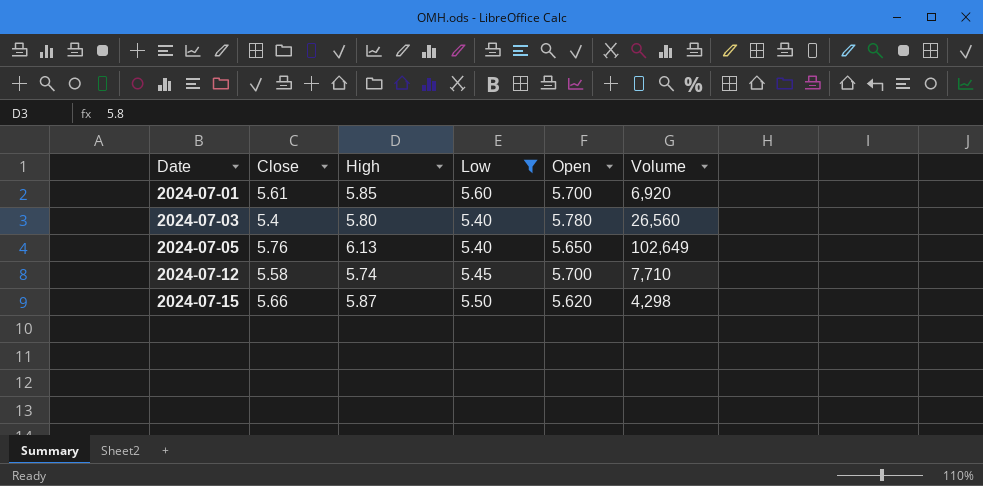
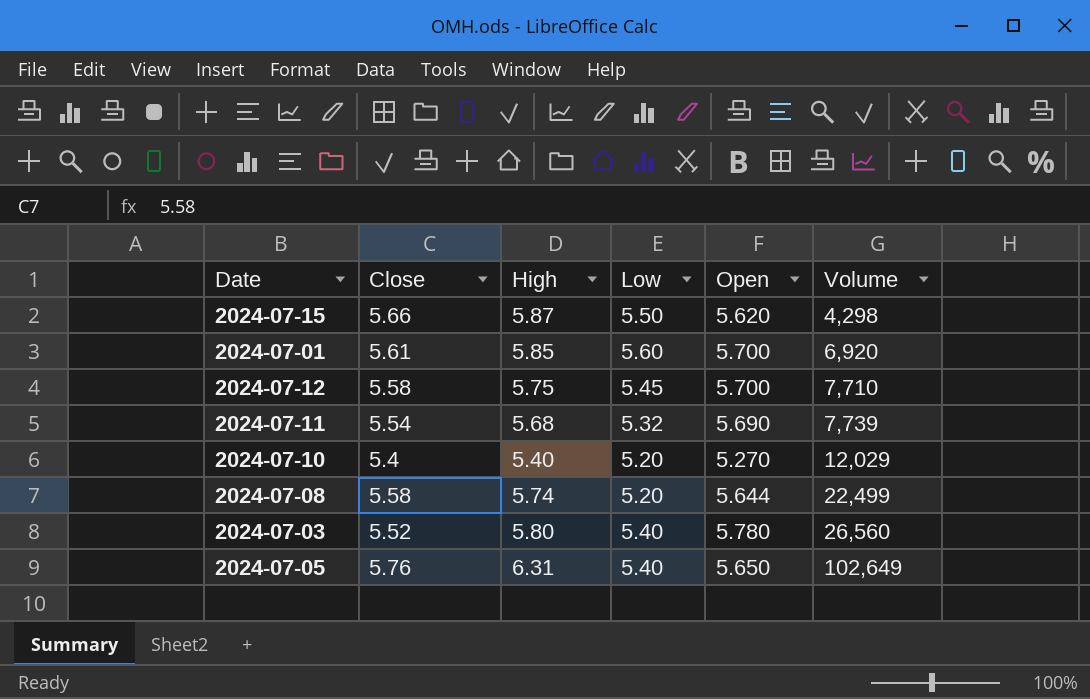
filter: Low >= 5.40 -> none
row order: Date ascending -> Volume ascending
2024-07-12 | High: 5.74 -> 5.75
2024-07-03 | Close: 5.4 -> 5.52
2024-07-05 | High: 6.13 -> 6.31

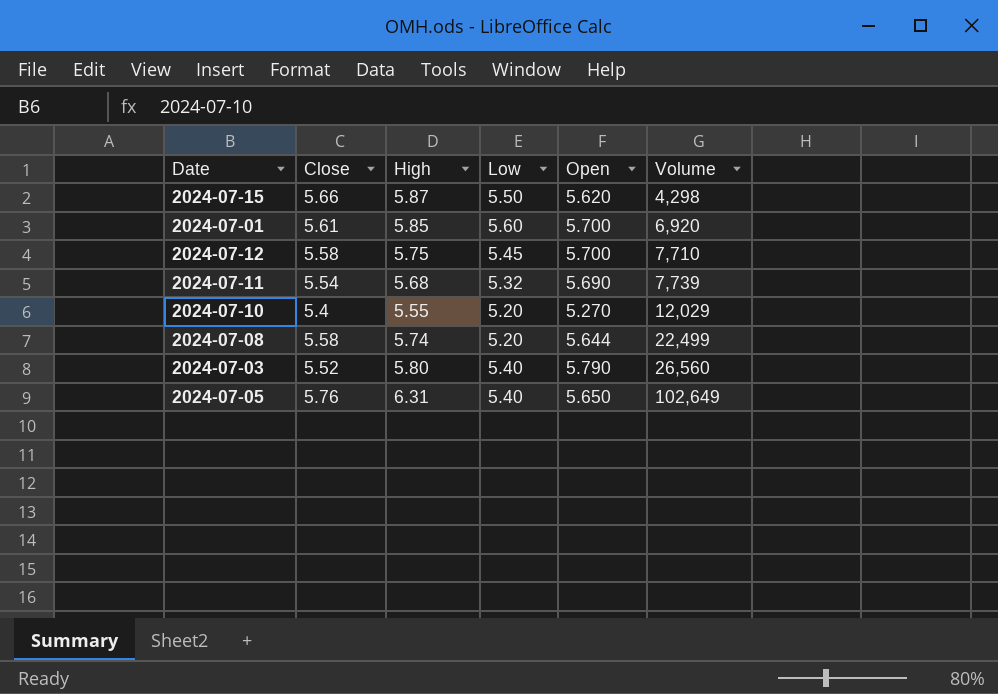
2024-07-10 | High: 5.40 -> 5.55
2024-07-03 | Open: 5.780 -> 5.790

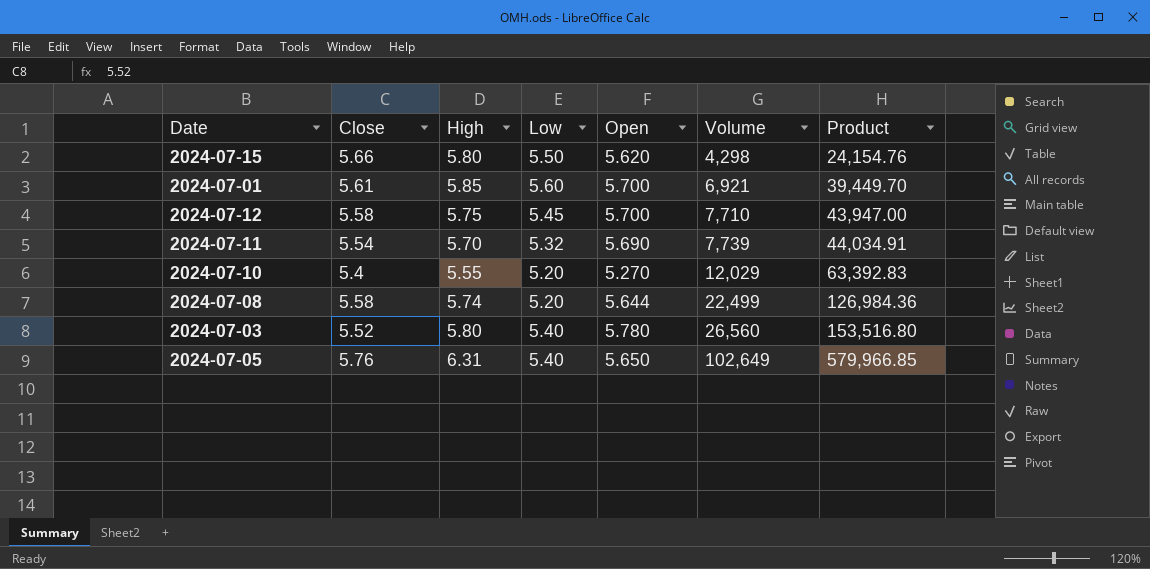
column Product | formula: none -> [Open] * [Volume]
2024-07-15 | High: 5.87 -> 5.80
2024-07-01 | Volume: 6,920 -> 6,921
2024-07-11 | High: 5.68 -> 5.70
2024-07-03 | Open: 5.790 -> 5.780

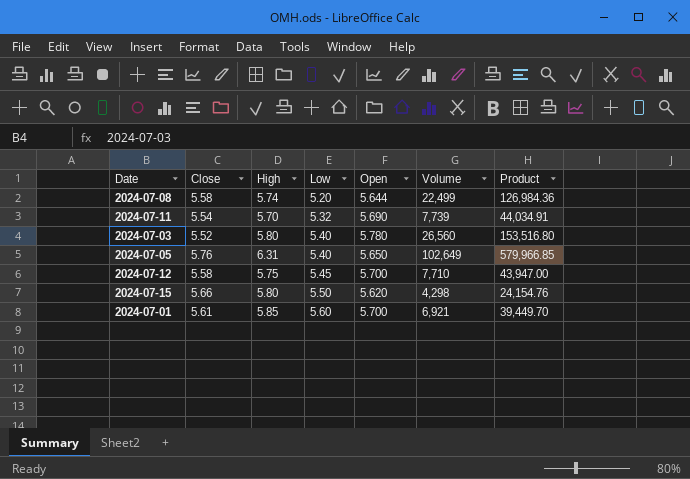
row order: Volume ascending -> Low ascending
row 2024-07-10: 5.4 | 5.55 | 5.20 | 5.270 | 12,029 | 63,392.83 -> none

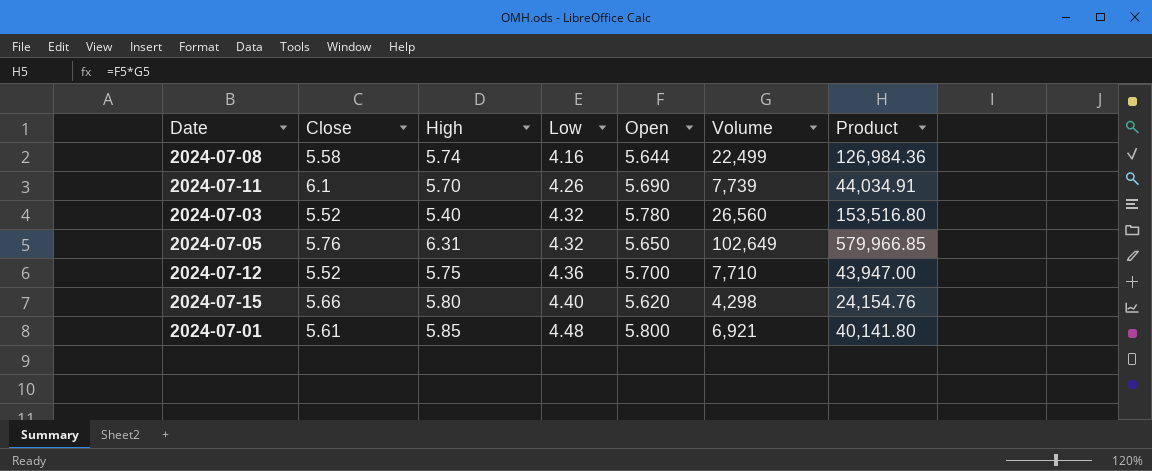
2024-07-08 | Low: 5.20 -> 4.16
2024-07-11 | Close: 5.54 -> 6.1
2024-07-11 | Low: 5.32 -> 4.26
2024-07-03 | High: 5.80 -> 5.40
2024-07-03 | Low: 5.40 -> 4.32
2024-07-05 | Low: 5.40 -> 4.32
2024-07-12 | Close: 5.58 -> 5.52
2024-07-12 | Low: 5.45 -> 4.36
2024-07-15 | Low: 5.50 -> 4.40
2024-07-01 | Low: 5.60 -> 4.48
2024-07-01 | Open: 5.700 -> 5.800
2024-07-01 | Product: 39,449.70 -> 40,141.80

